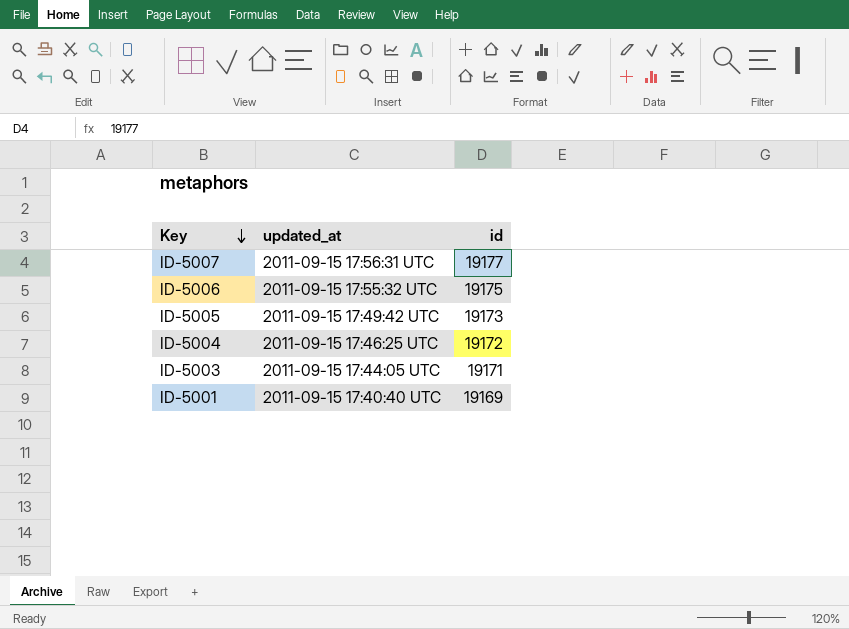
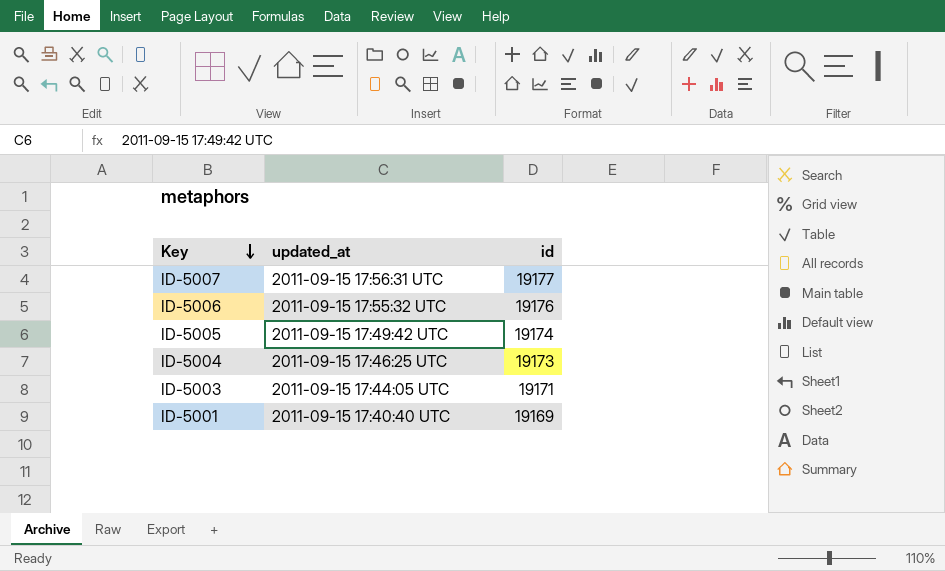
ID-5006 | id: 19175 -> 19176
ID-5005 | id: 19173 -> 19174
ID-5004 | id: 19172 -> 19173

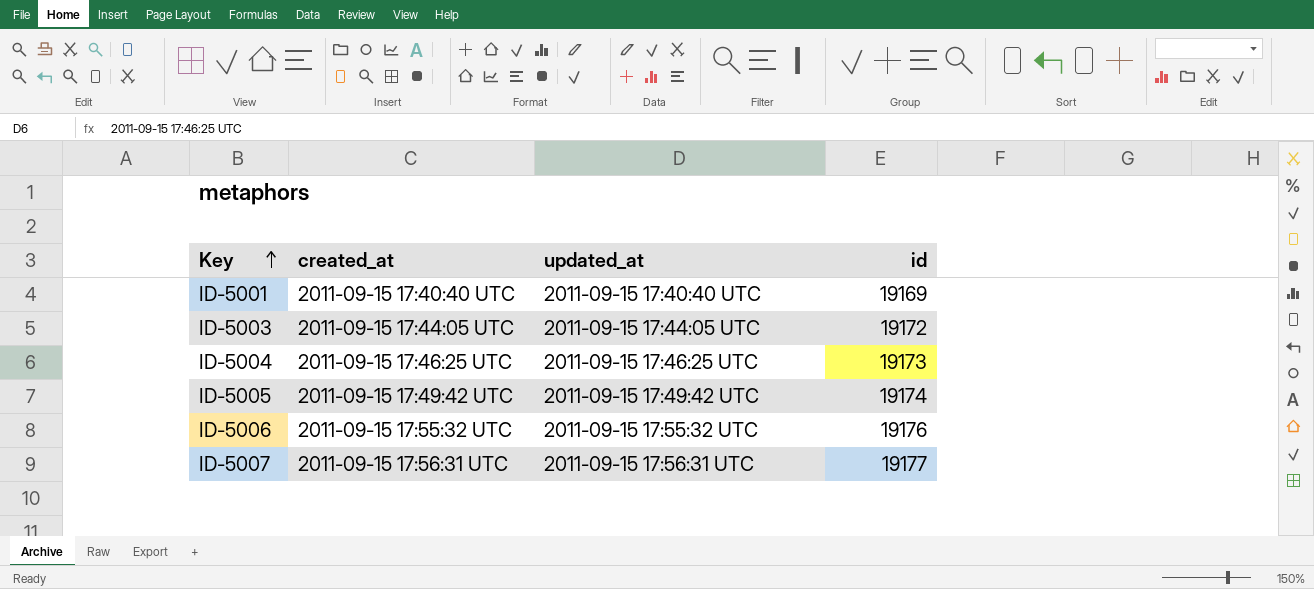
row order: Key descending -> Key ascending
column created_at | position: none -> 2
ID-5003 | id: 19171 -> 19172

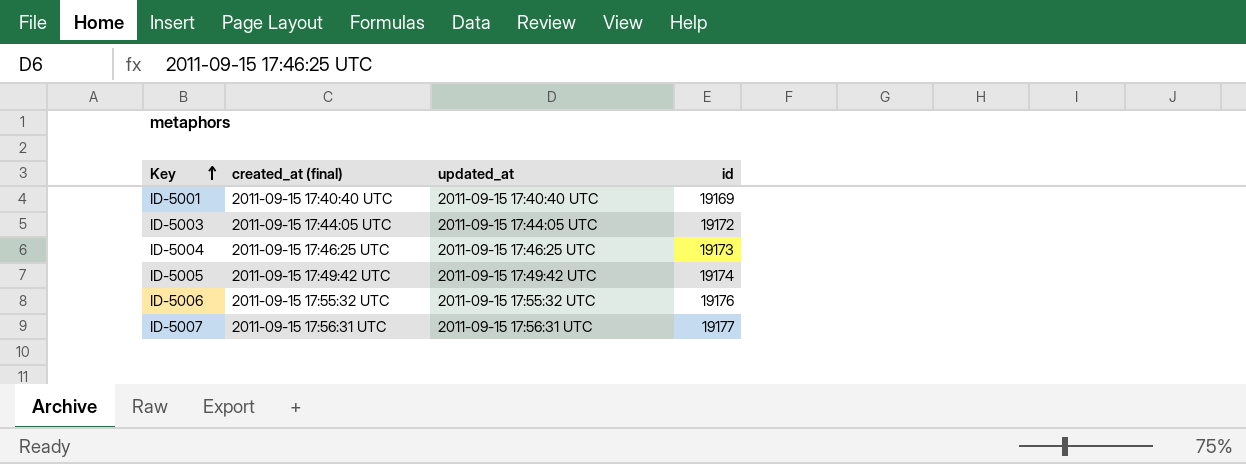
column name: created_at -> created_at (final)

